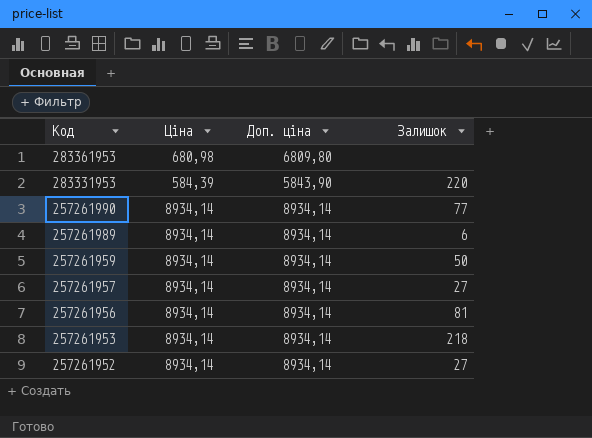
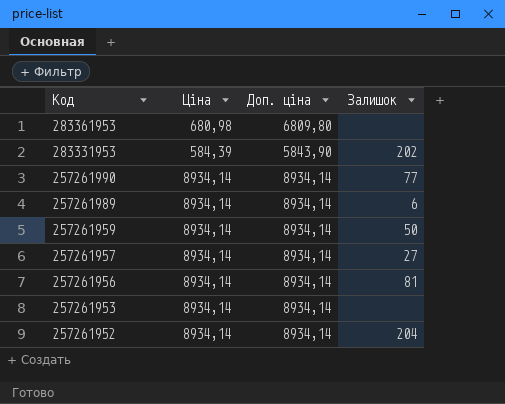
283331953 | Залишок: 220 -> 202
257261953 | Залишок: 218 -> none
257261952 | Залишок: 27 -> 204

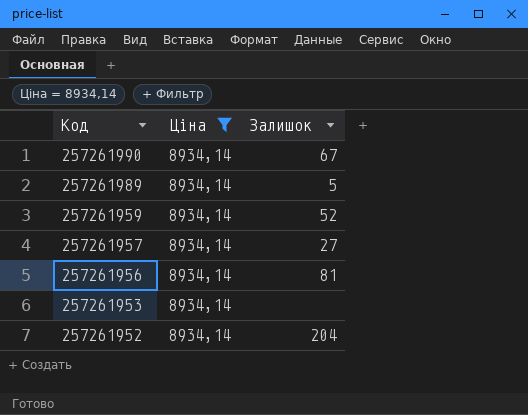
filter: none -> Ціна = 8934,14
column Доп. ціна | position: 3 -> none
257261990 | Залишок: 77 -> 67
257261989 | Залишок: 6 -> 5
257261959 | Залишок: 50 -> 52

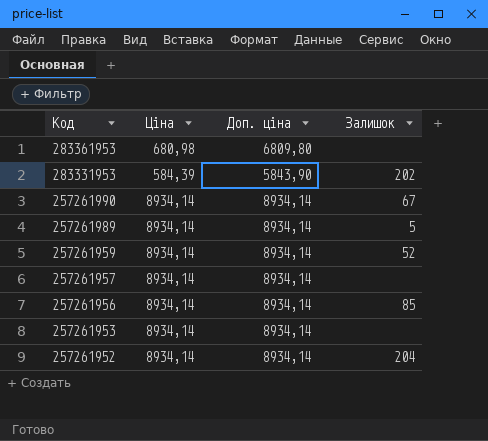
filter: Ціна = 8934,14 -> none
column Доп. ціна | position: none -> 3
257261957 | Залишок: 27 -> none
257261956 | Залишок: 81 -> 85

